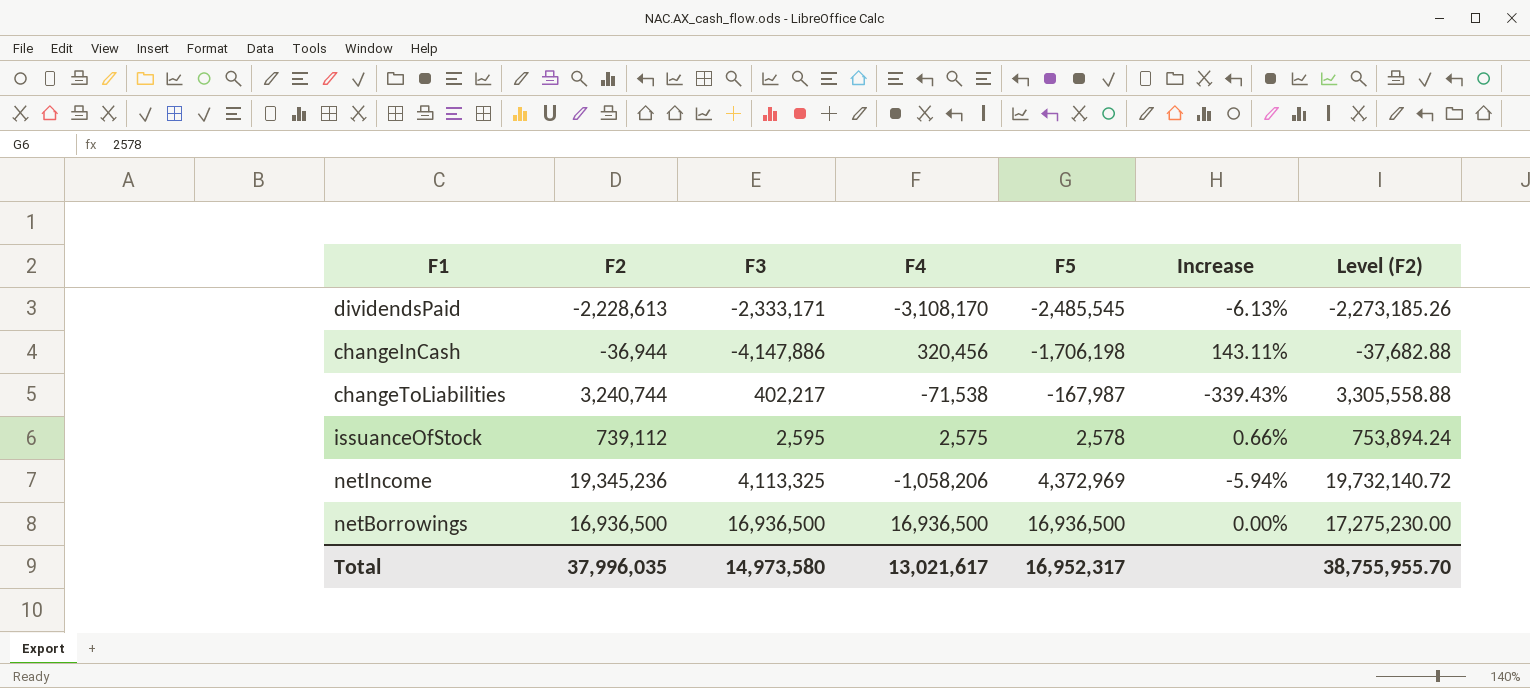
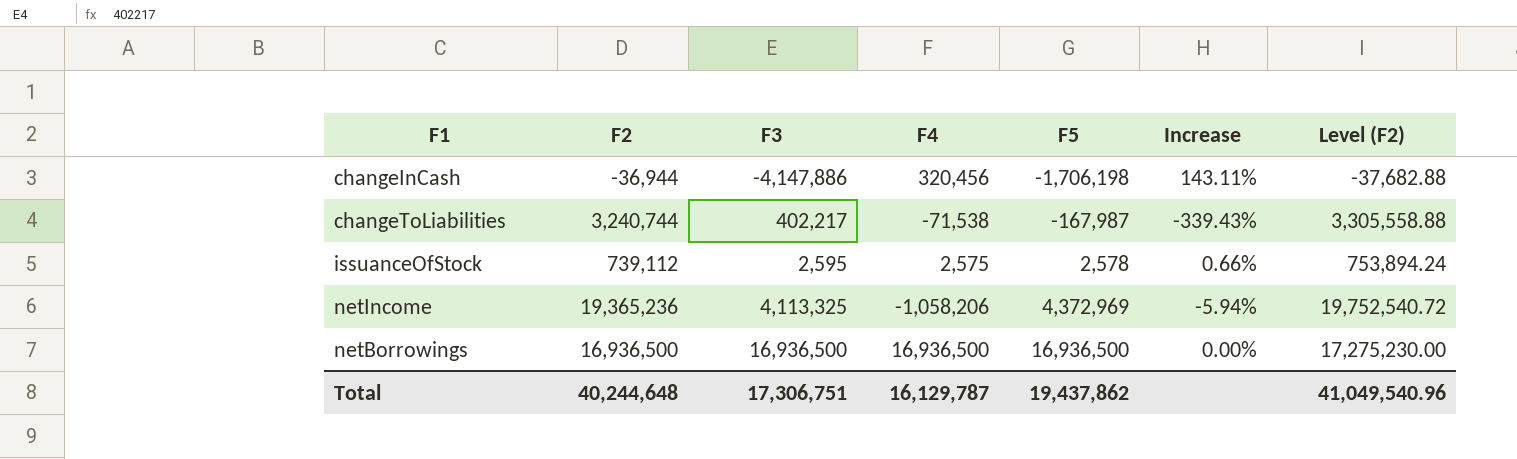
row dividendsPaid: -2,228,613 | -2,333,171 | -3,108,170 | -2,485,545 | -6.13% | -2,273,185.26 -> none
netIncome | F2: 19,345,236 -> 19,365,236
netIncome | Level (F2): 19,732,140.72 -> 19,752,540.72
Total | F2: 37,996,035 -> 40,244,648
Total | F3: 14,973,580 -> 17,306,751
Total | F4: 13,021,617 -> 16,129,787
Total | F5: 16,952,317 -> 19,437,862
Total | Level (F2): 38,755,955.70 -> 41,049,540.96

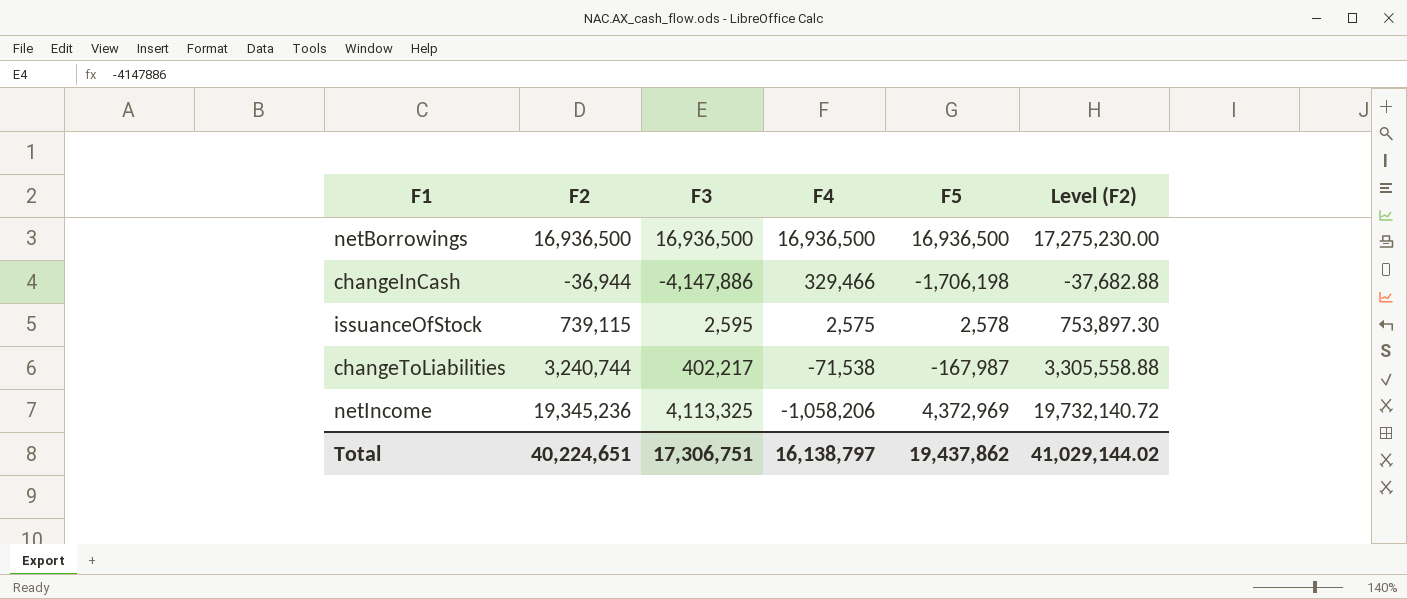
row order: F5 ascending -> F4 descending
column Increase | formula: ([F3] - [F5]) / [F5] -> none
changeInCash | F4: 320,456 -> 329,466
issuanceOfStock | F2: 739,112 -> 739,115
issuanceOfStock | Level (F2): 753,894.24 -> 753,897.30
netIncome | F2: 19,365,236 -> 19,345,236
netIncome | Level (F2): 19,752,540.72 -> 19,732,140.72
Total | F2: 40,244,648 -> 40,224,651
Total | F4: 16,129,787 -> 16,138,797
Total | Level (F2): 41,049,540.96 -> 41,029,144.02

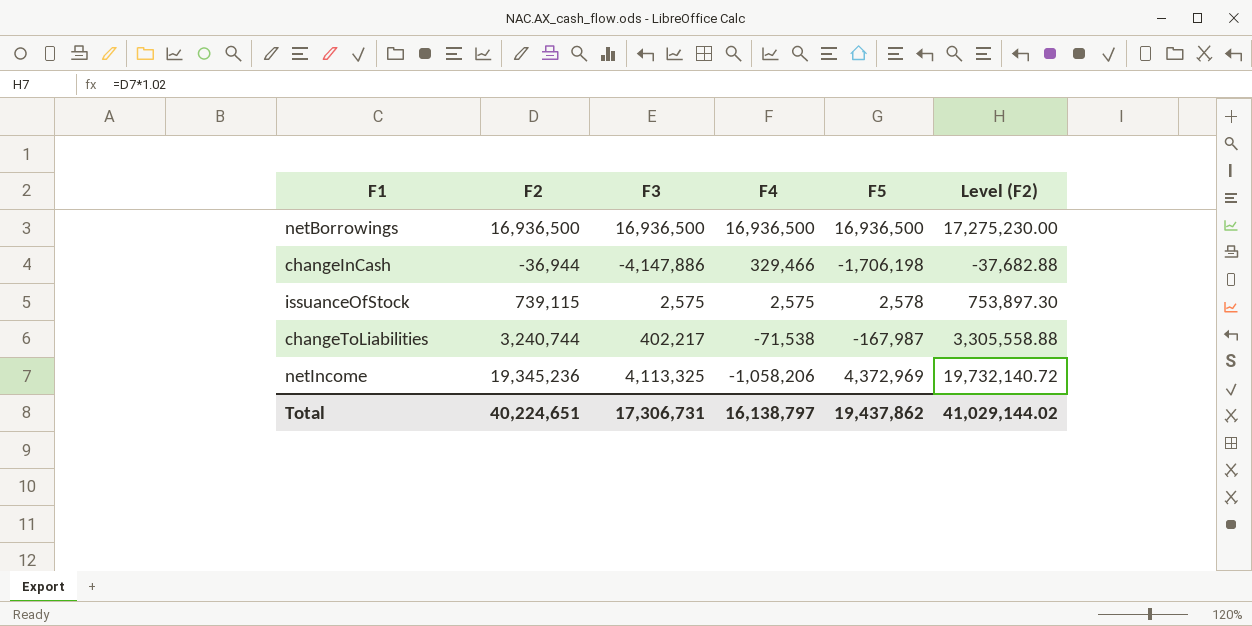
issuanceOfStock | F3: 2,595 -> 2,575
Total | F3: 17,306,751 -> 17,306,731

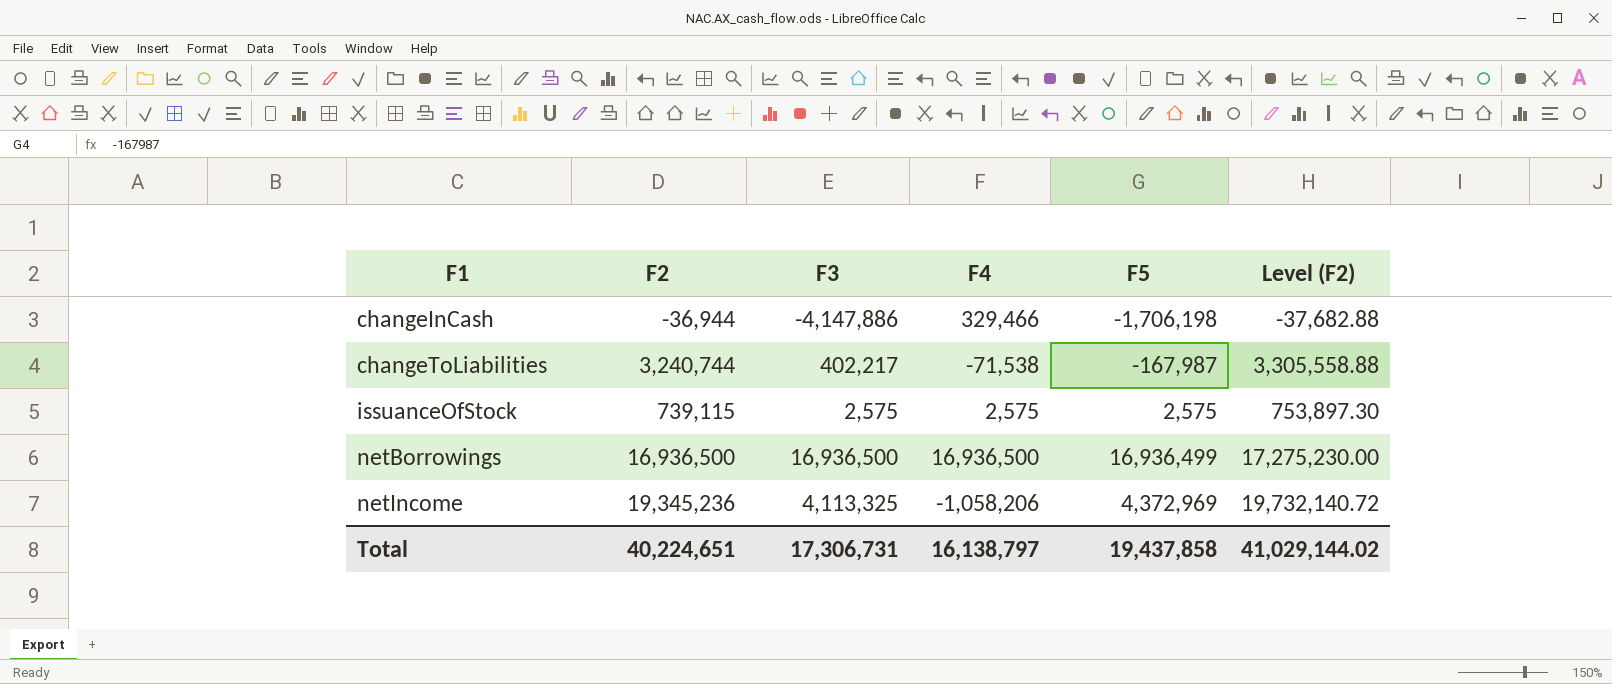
row order: F4 descending -> F1 ascending
issuanceOfStock | F5: 2,578 -> 2,575
netBorrowings | F5: 16,936,500 -> 16,936,499
Total | F5: 19,437,862 -> 19,437,858

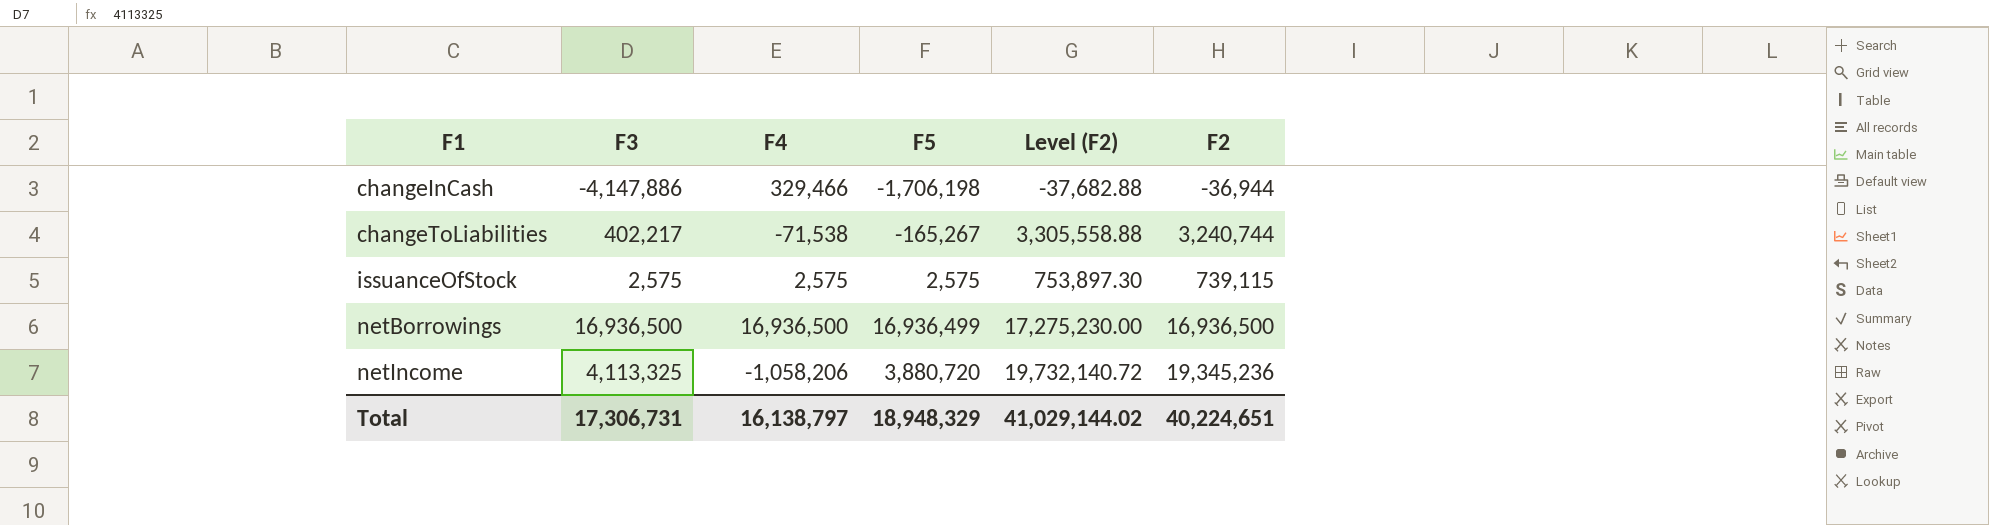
column F2 | position: 2 -> 6
changeToLiabilities | F5: -167,987 -> -165,267
netIncome | F5: 4,372,969 -> 3,880,720
Total | F5: 19,437,858 -> 18,948,329

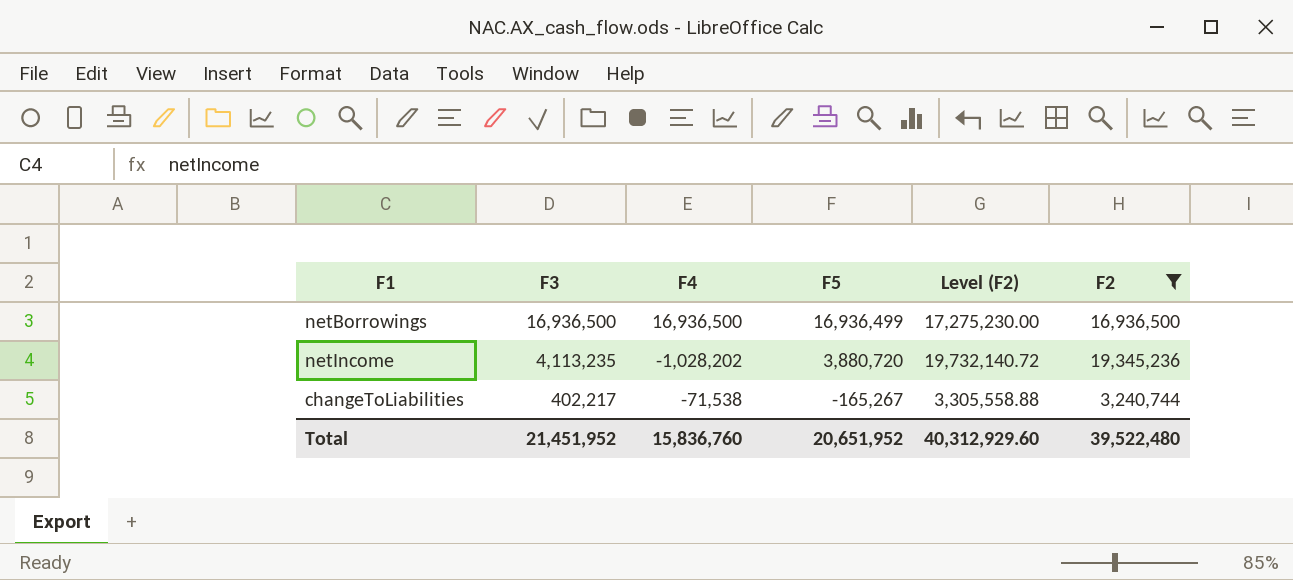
filter: none -> F2 >= 3,240,744
row order: F1 ascending -> F3 descending
netIncome | F3: 4,113,325 -> 4,113,235
netIncome | F4: -1,058,206 -> -1,028,202
Total | F3: 17,306,731 -> 21,451,952
Total | F4: 16,138,797 -> 15,836,760
Total | F5: 18,948,329 -> 20,651,952
Total | Level (F2): 41,029,144.02 -> 40,312,929.60
Total | F2: 40,224,651 -> 39,522,480

